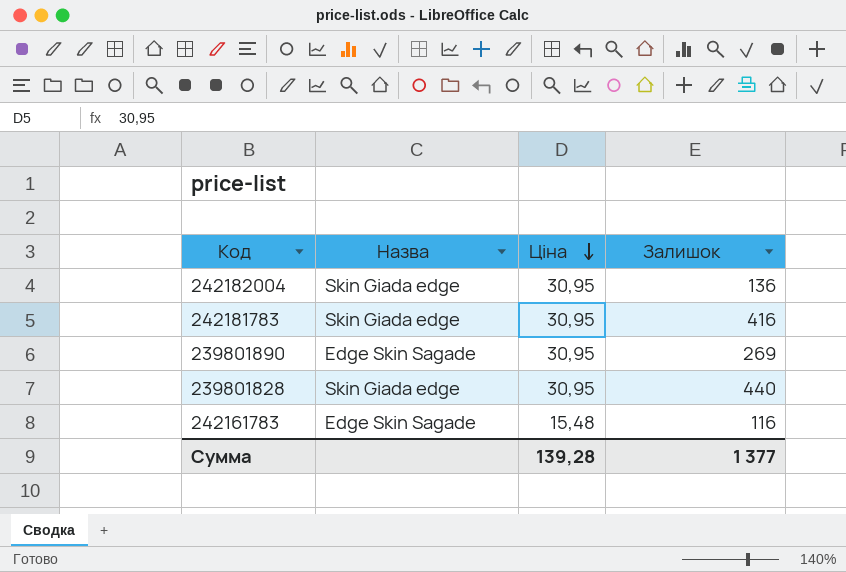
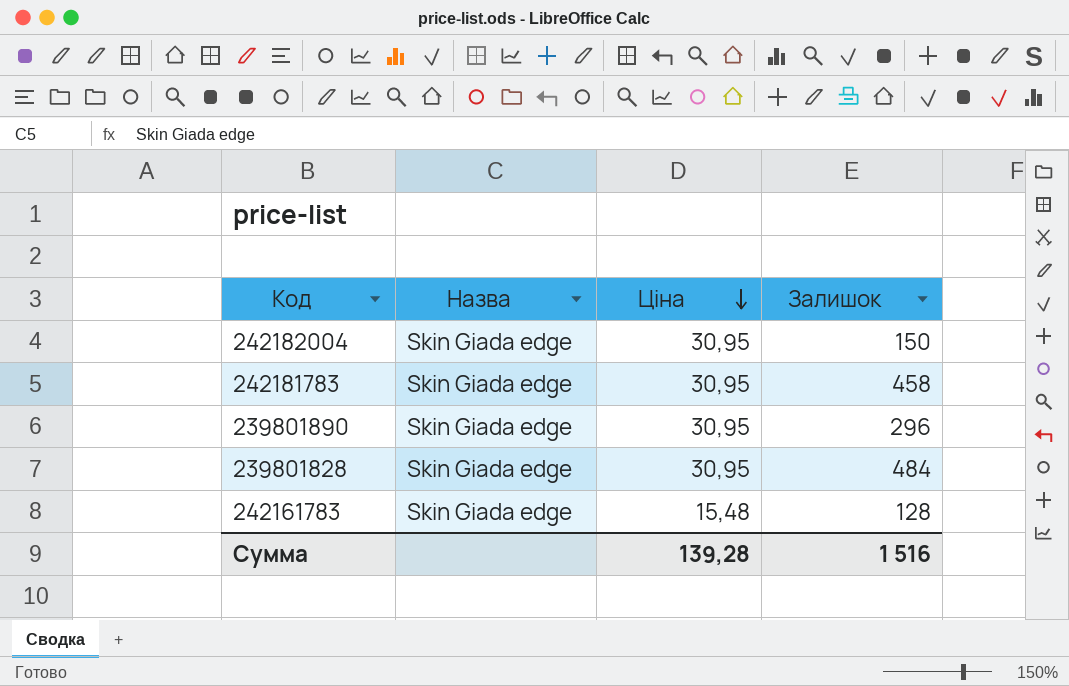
242182004 | Залишок: 136 -> 150
242181783 | Залишок: 416 -> 458
239801890 | Назва: Edge Skin Sagade -> Skin Giada edge
239801890 | Залишок: 269 -> 296
239801828 | Залишок: 440 -> 484
242161783 | Назва: Edge Skin Sagade -> Skin Giada edge
242161783 | Залишок: 116 -> 128
Сумма | Залишок: 1 377 -> 1 516

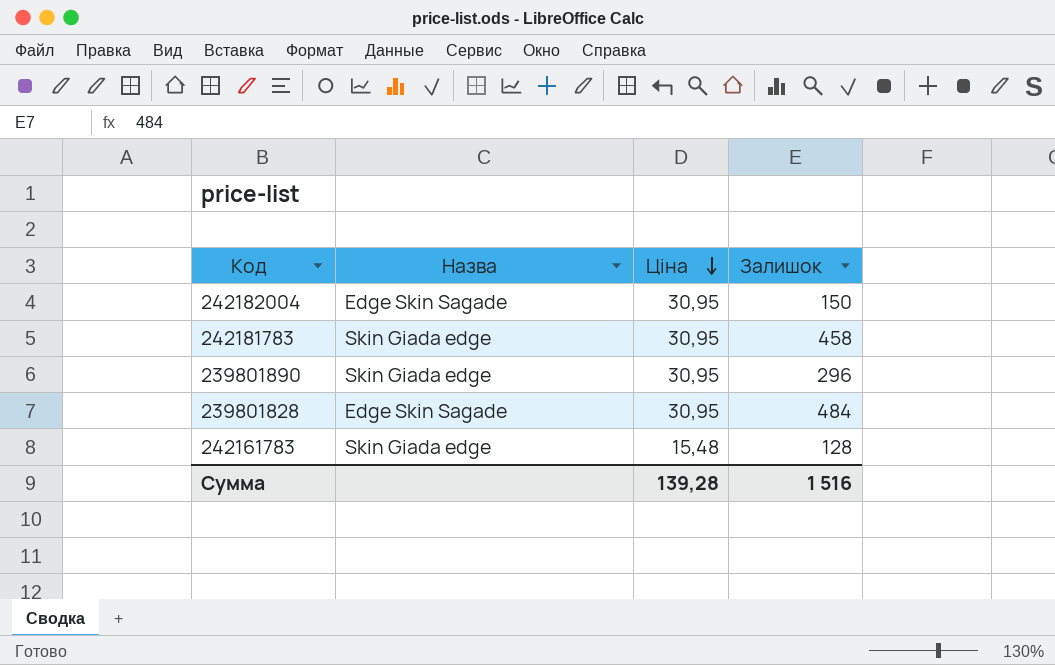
242182004 | Назва: Skin Giada edge -> Edge Skin Sagade
239801828 | Назва: Skin Giada edge -> Edge Skin Sagade

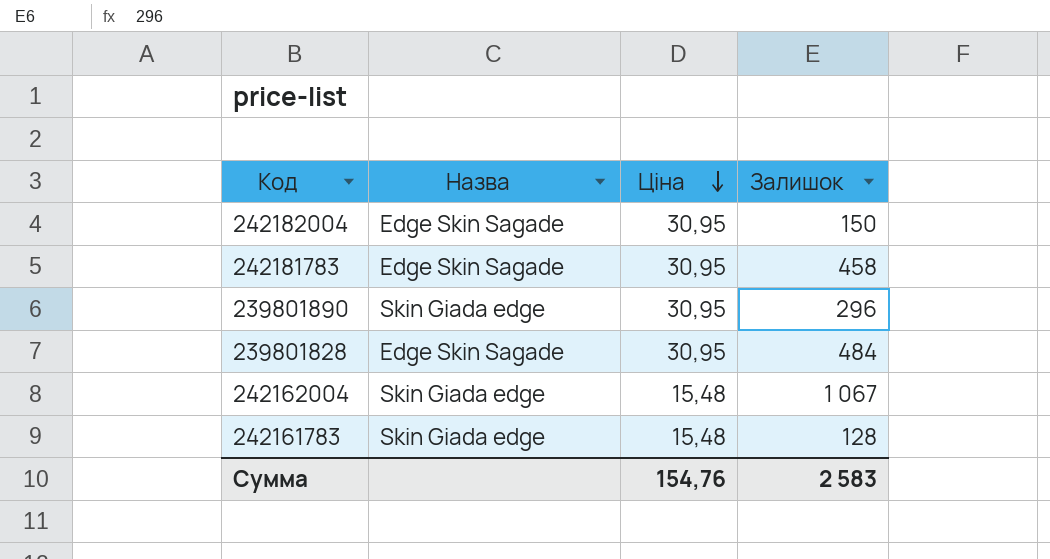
242181783 | Назва: Skin Giada edge -> Edge Skin Sagade
row 242162004: none -> Skin Giada edge | 15,48 | 1 067
Сумма | Ціна: 139,28 -> 154,76
Сумма | Залишок: 1 516 -> 2 583

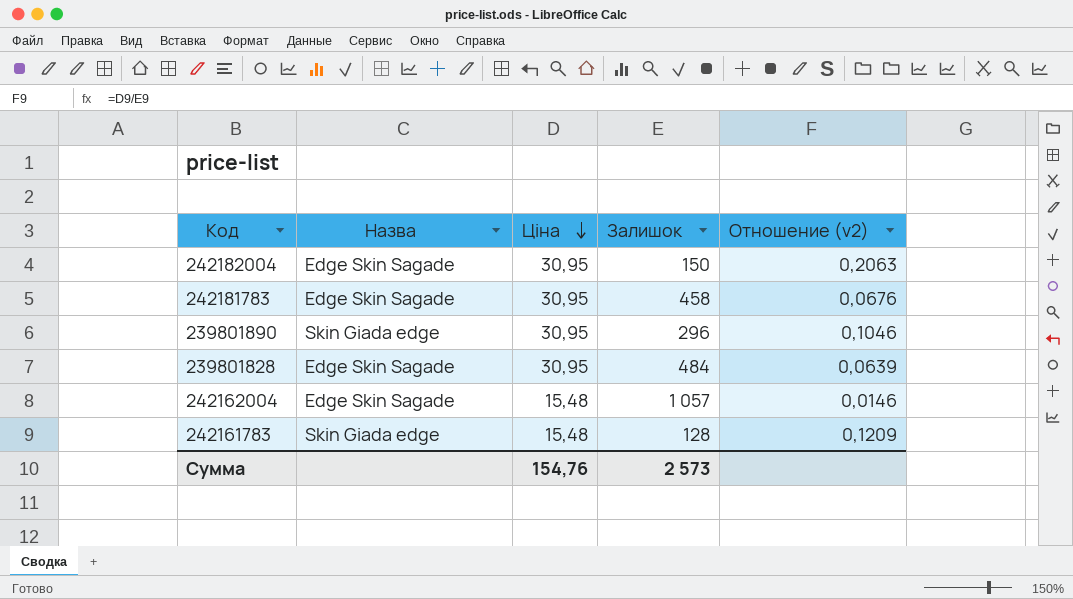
column Отношение (v2) | formula: none -> [Ціна] / [Залишок]
242162004 | Назва: Skin Giada edge -> Edge Skin Sagade
242162004 | Залишок: 1 067 -> 1 057
Сумма | Залишок: 2 583 -> 2 573

